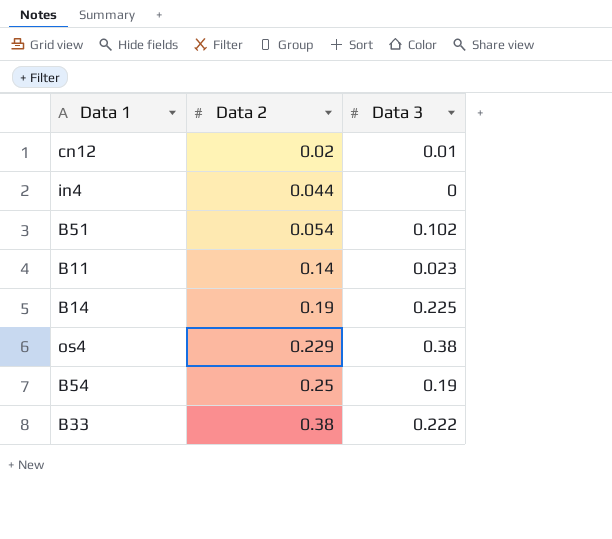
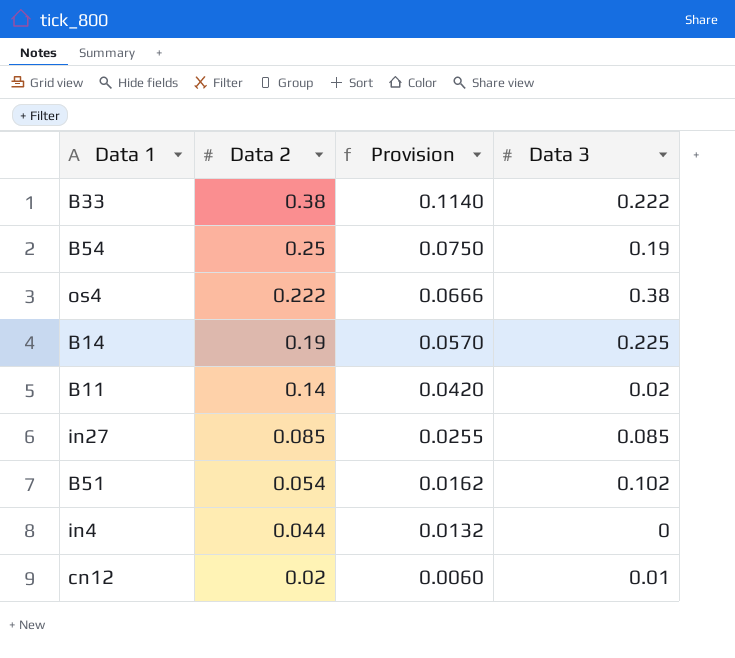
row order: Data 2 ascending -> Data 2 descending
column Provision | formula: none -> [Data 2] * 0.3
os4 | Data 2: 0.229 -> 0.222
B11 | Data 3: 0.023 -> 0.02
row in27: none -> 0.085 | 0.0255 | 0.085

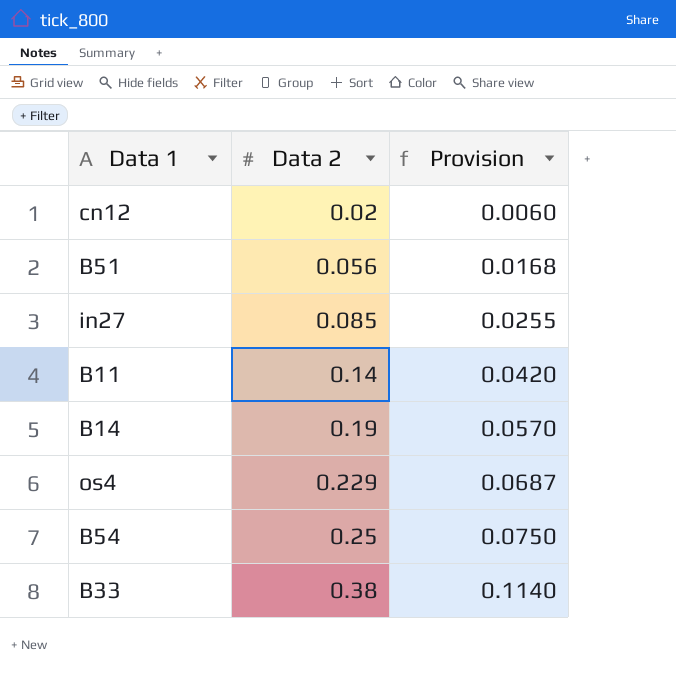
row order: Data 2 descending -> Data 2 ascending
column Data 3 | position: 4 -> none
row in4: 0.044 | 0.0132 | 0 -> none
B51 | Data 2: 0.054 -> 0.056
B51 | Provision: 0.0162 -> 0.0168
os4 | Data 2: 0.222 -> 0.229
os4 | Provision: 0.0666 -> 0.0687

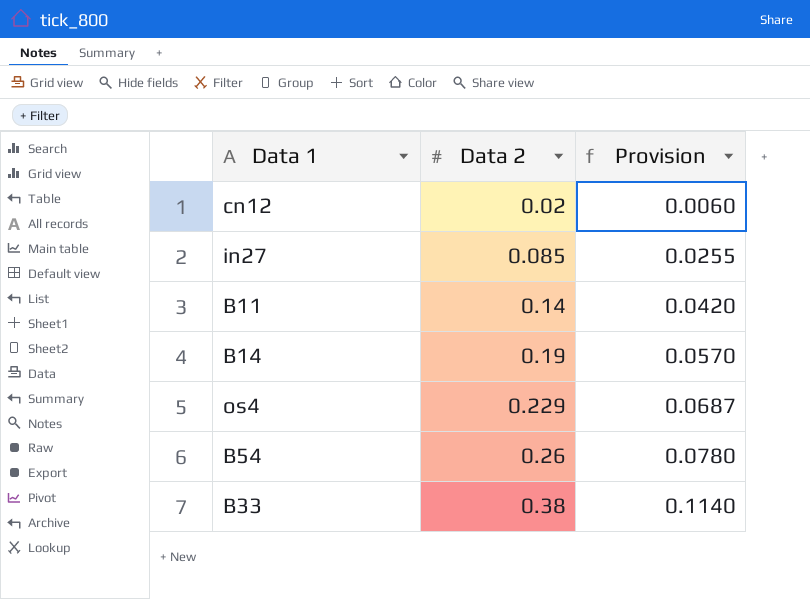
row B51: 0.056 | 0.0168 -> none
B54 | Data 2: 0.25 -> 0.26
B54 | Provision: 0.0750 -> 0.0780

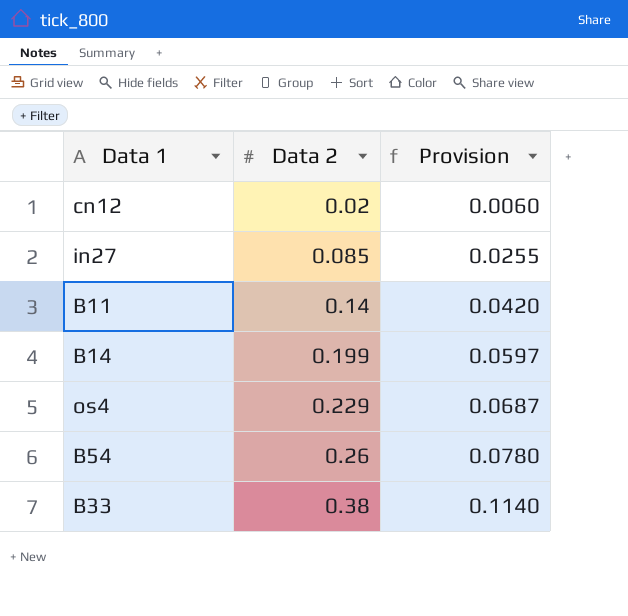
B14 | Data 2: 0.19 -> 0.199
B14 | Provision: 0.0570 -> 0.0597

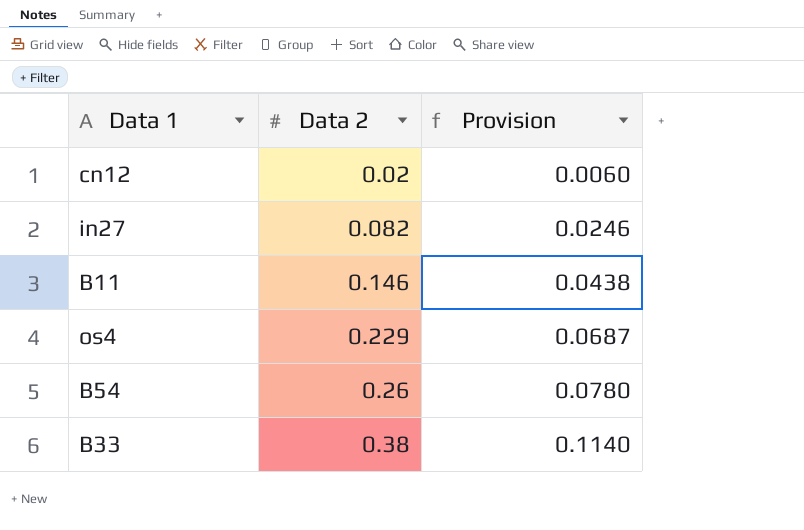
row B14: 0.199 | 0.0597 -> none
in27 | Data 2: 0.085 -> 0.082
in27 | Provision: 0.0255 -> 0.0246
B11 | Data 2: 0.14 -> 0.146
B11 | Provision: 0.0420 -> 0.0438

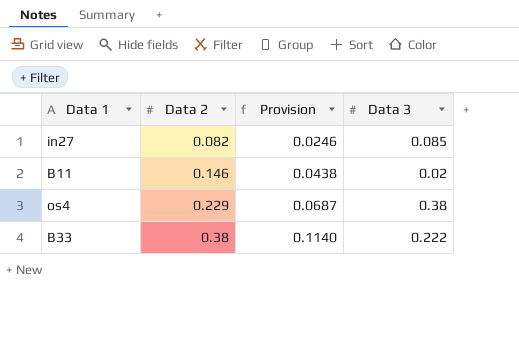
column Data 3 | position: none -> 4
row cn12: 0.02 | 0.0060 -> none
row B54: 0.26 | 0.0780 -> none

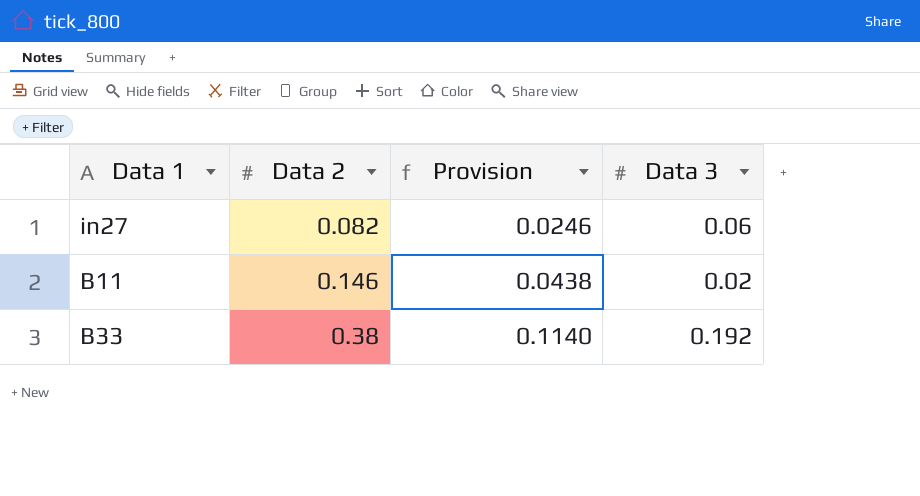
row os4: 0.229 | 0.0687 | 0.38 -> none
in27 | Data 3: 0.085 -> 0.06
B33 | Data 3: 0.222 -> 0.192

